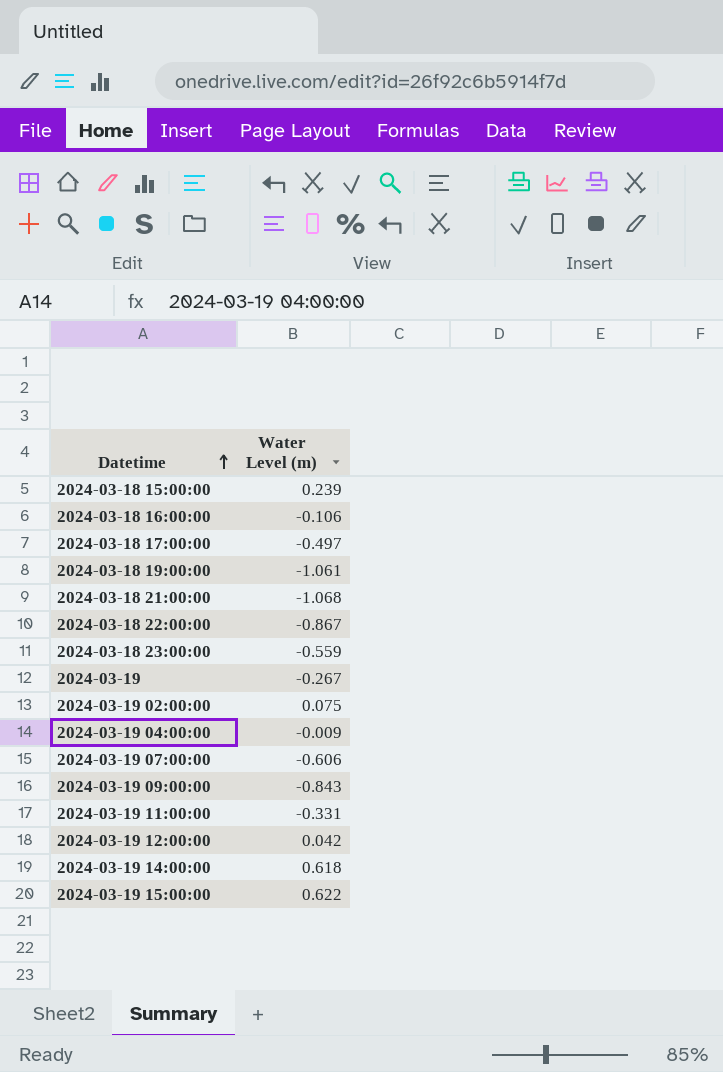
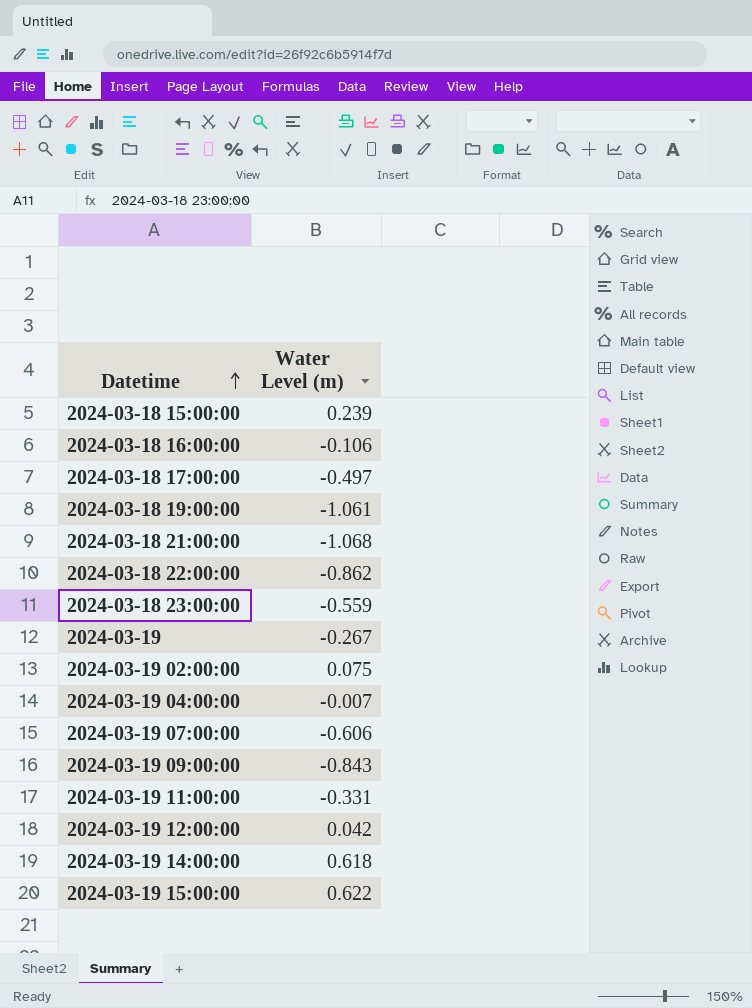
2024-03-18 22:00:00 | Water Level (m): -0.867 -> -0.862
2024-03-19 04:00:00 | Water Level (m): -0.009 -> -0.007

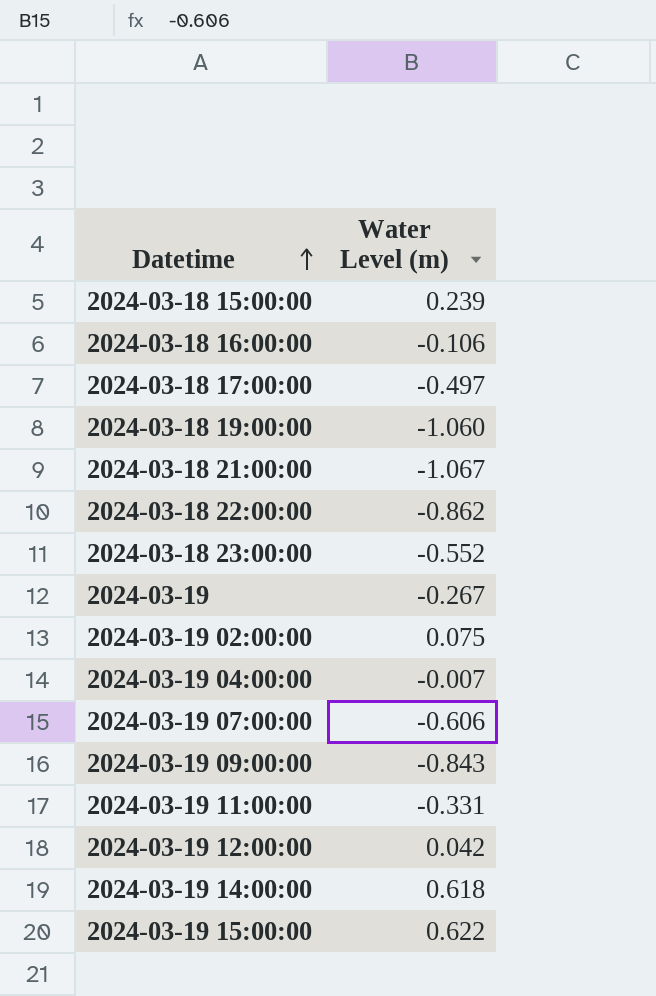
2024-03-18 19:00:00 | Water Level (m): -1.061 -> -1.060
2024-03-18 21:00:00 | Water Level (m): -1.068 -> -1.067
2024-03-18 23:00:00 | Water Level (m): -0.559 -> -0.552

